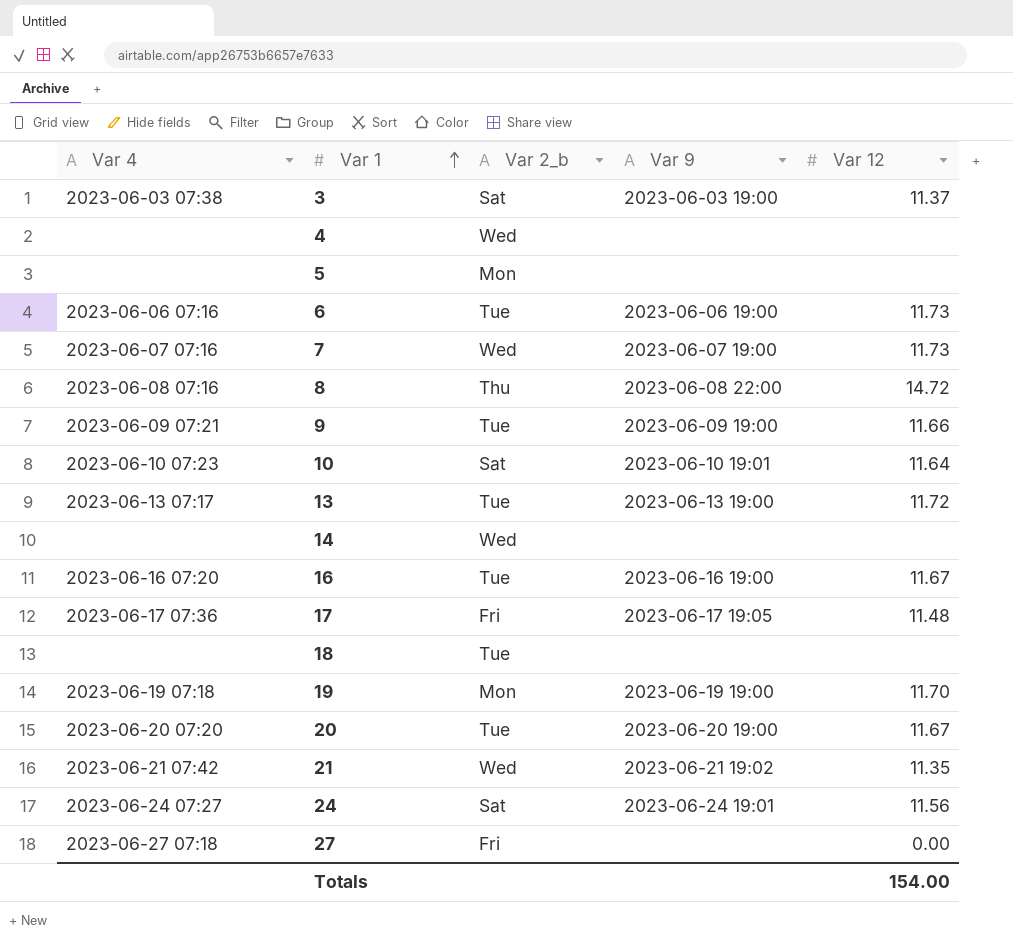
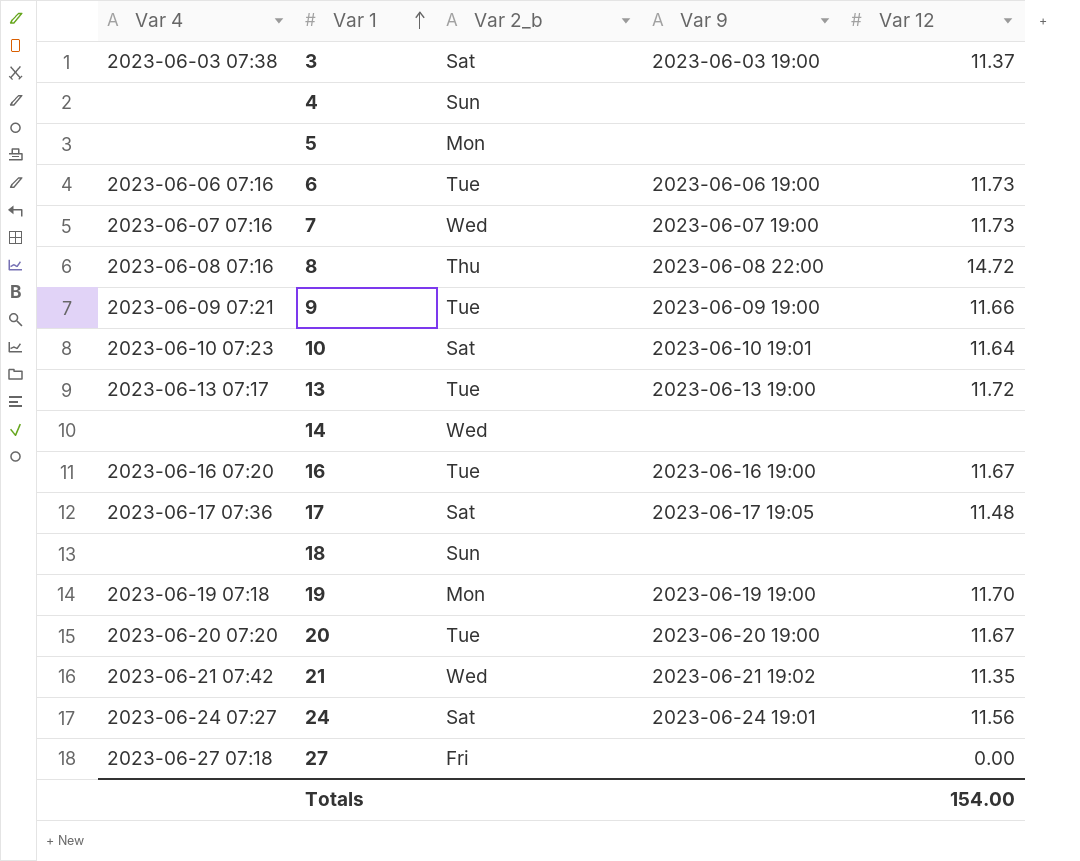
4 | Var 2_b: Wed -> Sun
17 | Var 2_b: Fri -> Sat
18 | Var 2_b: Tue -> Sun

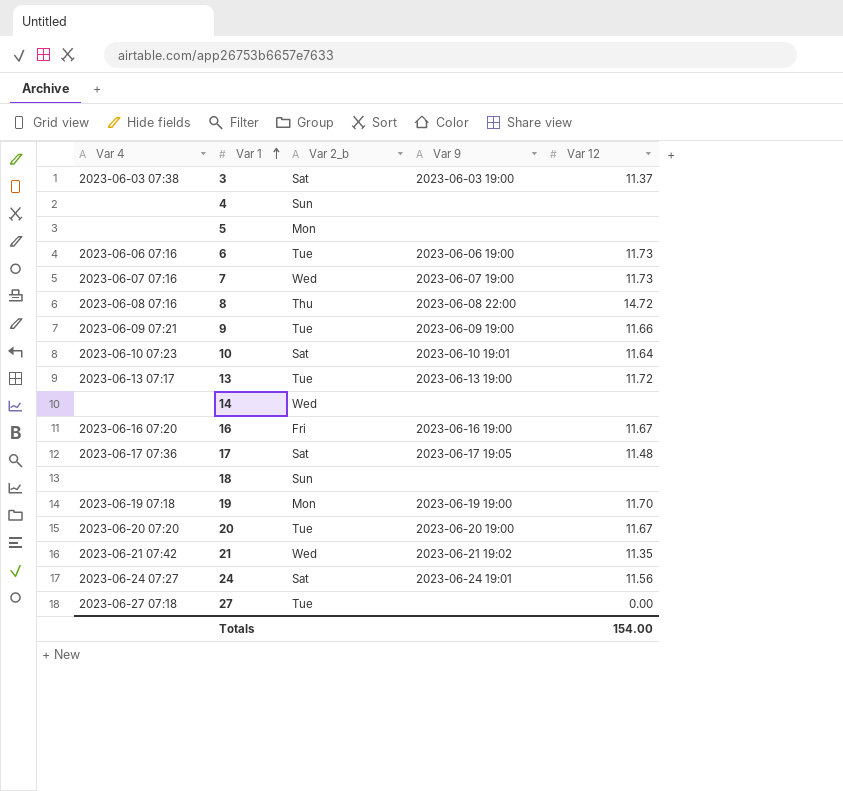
16 | Var 2_b: Tue -> Fri
27 | Var 2_b: Fri -> Tue

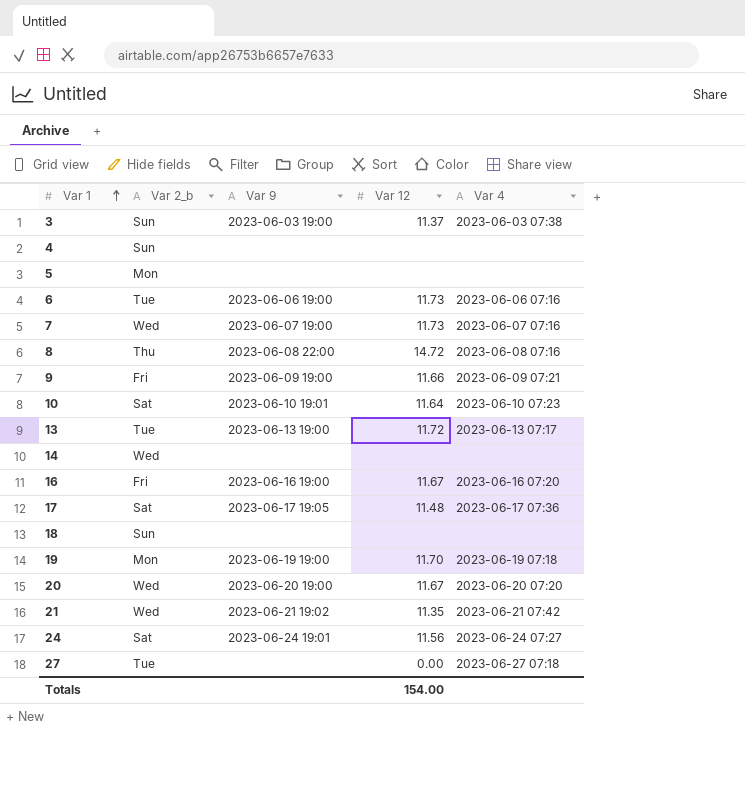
column Var 4 | position: 1 -> 5
3 | Var 2_b: Sat -> Sun
9 | Var 2_b: Tue -> Fri
20 | Var 2_b: Tue -> Wed

